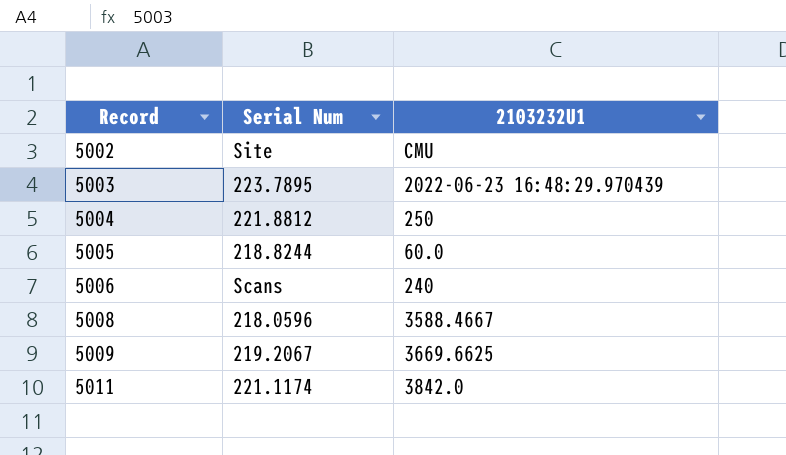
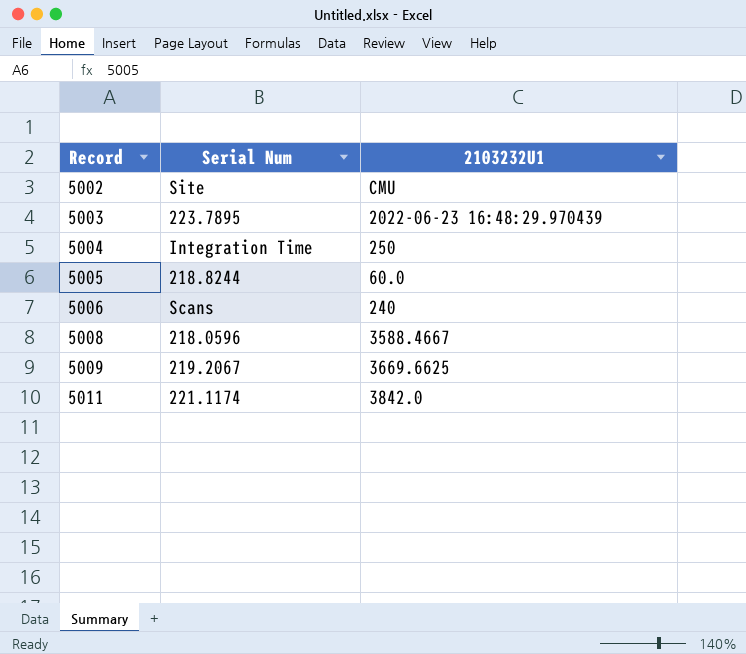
5004 | Serial Num: 221.8812 -> Integration Time

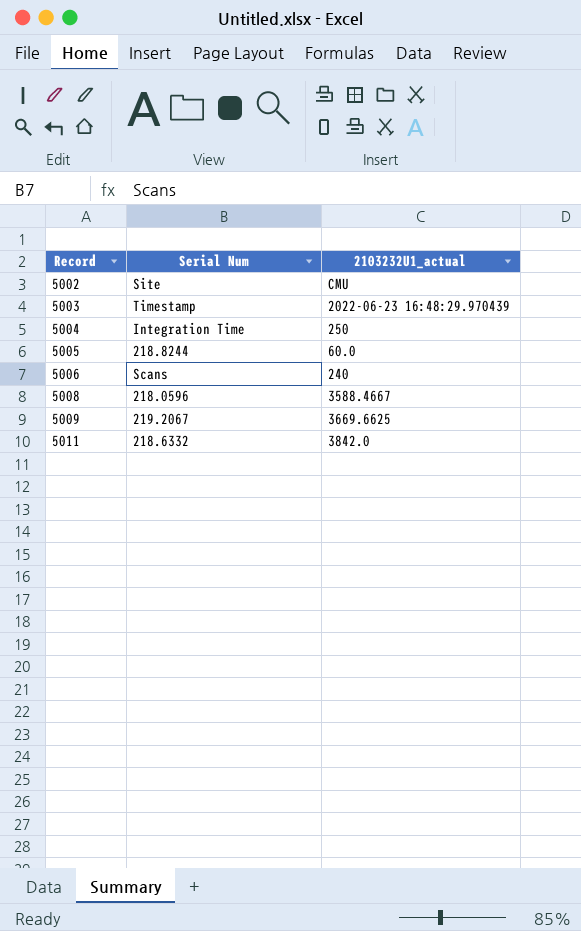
column name: 2103232U1 -> 2103232U1_actual
5003 | Serial Num: 223.7895 -> Timestamp
5011 | Serial Num: 221.1174 -> 218.6332

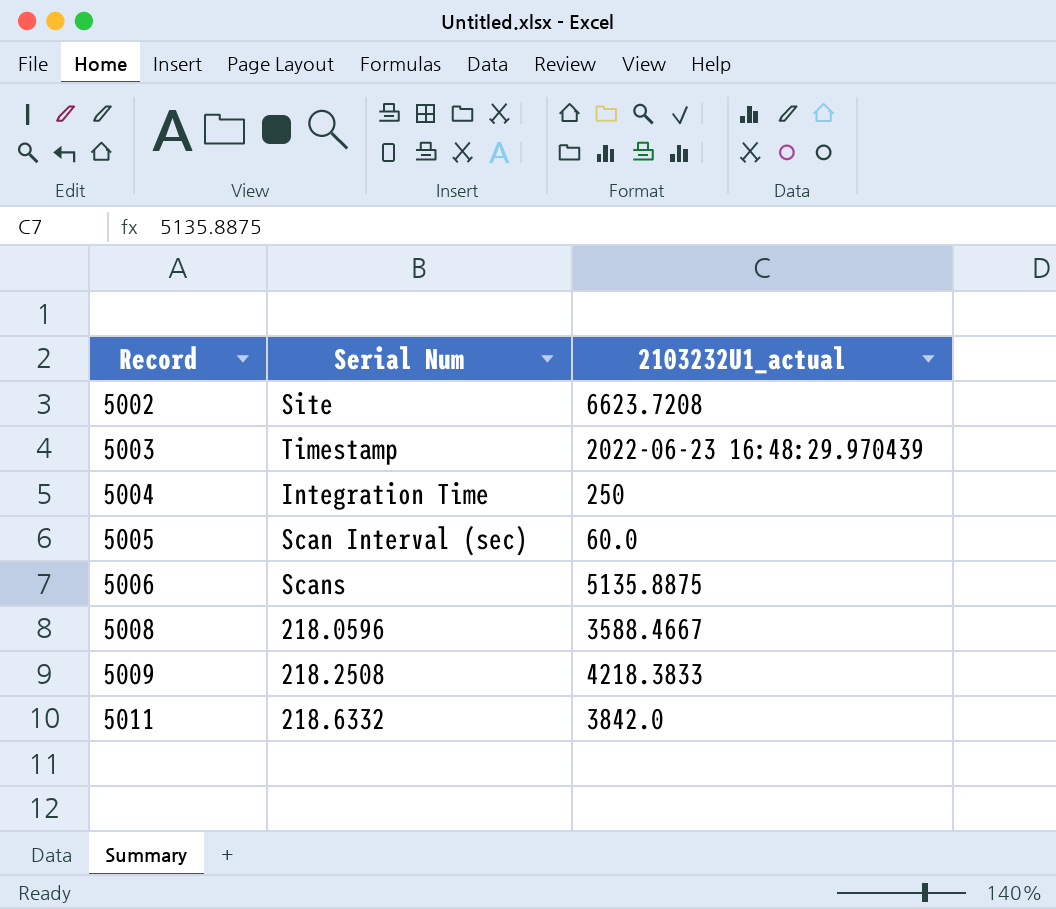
5002 | 2103232U1_actual: CMU -> 6623.7208
5005 | Serial Num: 218.8244 -> Scan Interval (sec)
5006 | 2103232U1_actual: 240 -> 5135.8875
5009 | Serial Num: 219.2067 -> 218.2508
5009 | 2103232U1_actual: 3669.6625 -> 4218.3833

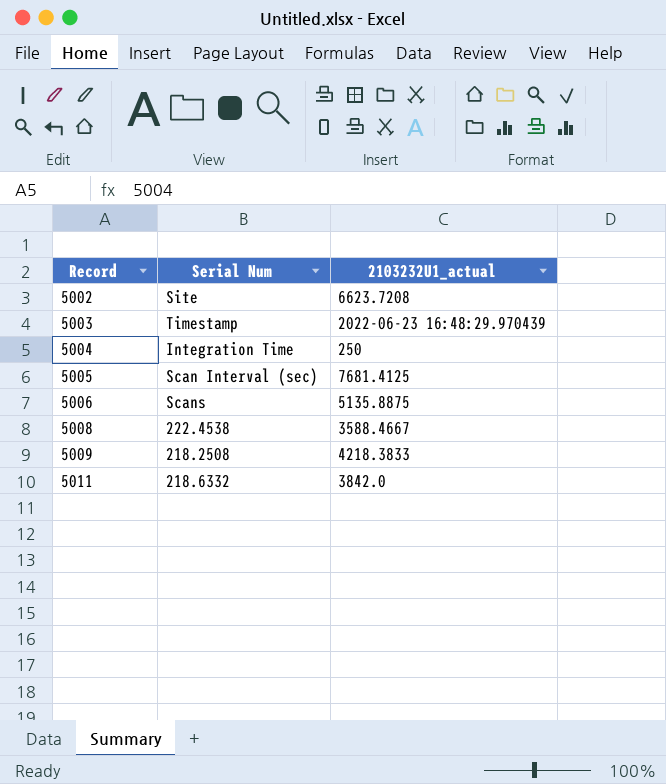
5005 | 2103232U1_actual: 60.0 -> 7681.4125
5008 | Serial Num: 218.0596 -> 222.4538

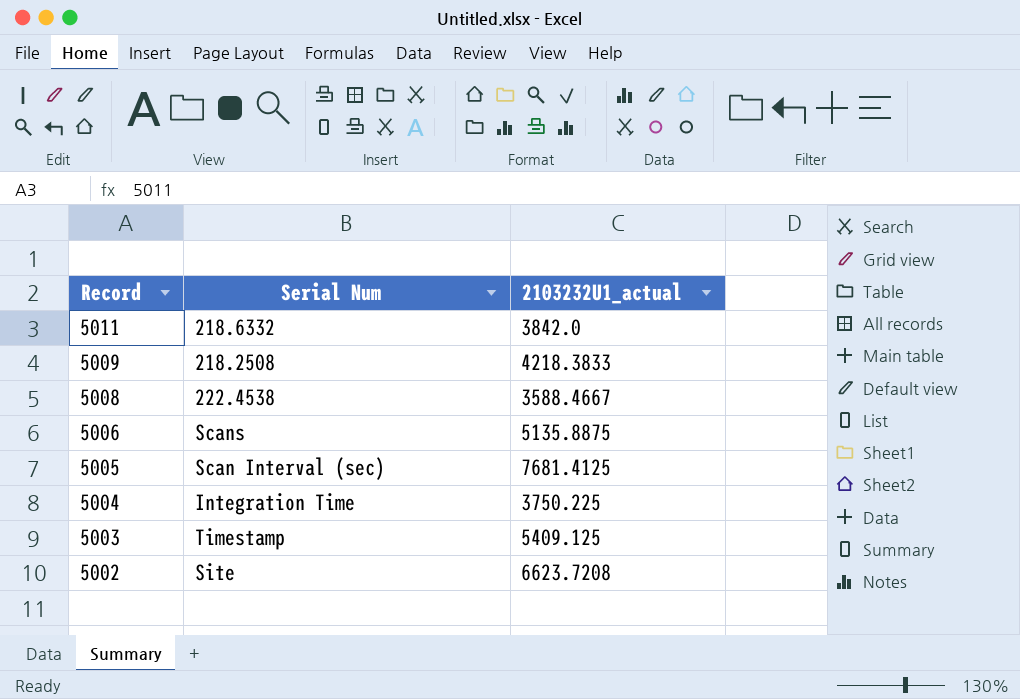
row order: Record ascending -> Record descending
5004 | 2103232U1_actual: 250 -> 3750.225
5003 | 2103232U1_actual: 2022-06-23 16:48:29.970439 -> 5409.125

